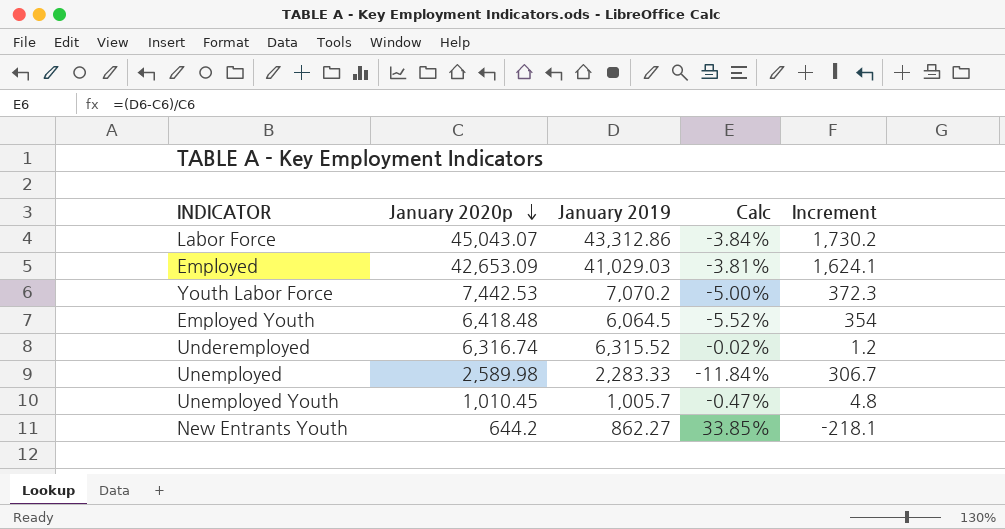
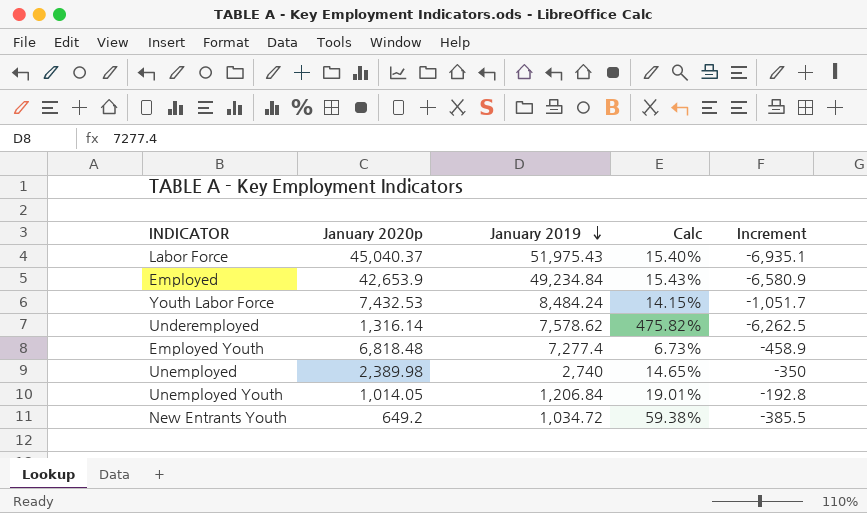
row order: January 2020p descending -> January 2019 descending
Labor Force | January 2020p: 45,043.07 -> 45,040.37
Labor Force | January 2019: 43,312.86 -> 51,975.43
Labor Force | Calc: -3.84% -> 15.40%
Labor Force | Increment: 1,730.2 -> -6,935.1
Employed | January 2020p: 42,653.09 -> 42,653.9
Employed | January 2019: 41,029.03 -> 49,234.84
Employed | Calc: -3.81% -> 15.43%
Employed | Increment: 1,624.1 -> -6,580.9
Youth Labor Force | January 2020p: 7,442.53 -> 7,432.53
Youth Labor Force | January 2019: 7,070.2 -> 8,484.24
Youth Labor Force | Calc: -5.00% -> 14.15%
Youth Labor Force | Increment: 372.3 -> -1,051.7
Underemployed | January 2020p: 6,316.74 -> 1,316.14
Underemployed | January 2019: 6,315.52 -> 7,578.62
Underemployed | Calc: -0.02% -> 475.82%
Underemployed | Increment: 1.2 -> -6,262.5
Employed Youth | January 2020p: 6,418.48 -> 6,818.48
Employed Youth | January 2019: 6,064.5 -> 7,277.4
Employed Youth | Calc: -5.52% -> 6.73%
Employed Youth | Increment: 354 -> -458.9
Unemployed | January 2020p: 2,589.98 -> 2,389.98
Unemployed | January 2019: 2,283.33 -> 2,740
Unemployed | Calc: -11.84% -> 14.65%
Unemployed | Increment: 306.7 -> -350
Unemployed Youth | January 2020p: 1,010.45 -> 1,014.05
Unemployed Youth | January 2019: 1,005.7 -> 1,206.84
Unemployed Youth | Calc: -0.47% -> 19.01%
Unemployed Youth | Increment: 4.8 -> -192.8
New Entrants Youth | January 2020p: 644.2 -> 649.2
New Entrants Youth | January 2019: 862.27 -> 1,034.72
New Entrants Youth | Calc: 33.85% -> 59.38%
New Entrants Youth | Increment: -218.1 -> -385.5

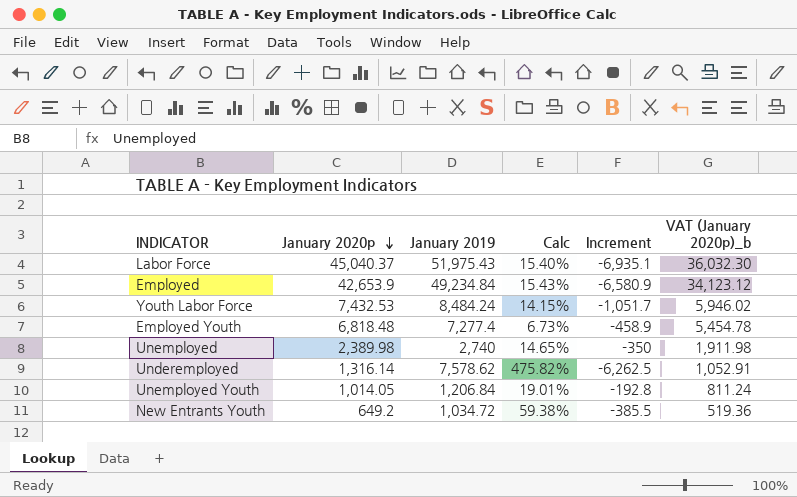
row order: January 2019 descending -> January 2020p descending
column VAT (January 2020p)_b | formula: none -> [January 2020p] * 0.8

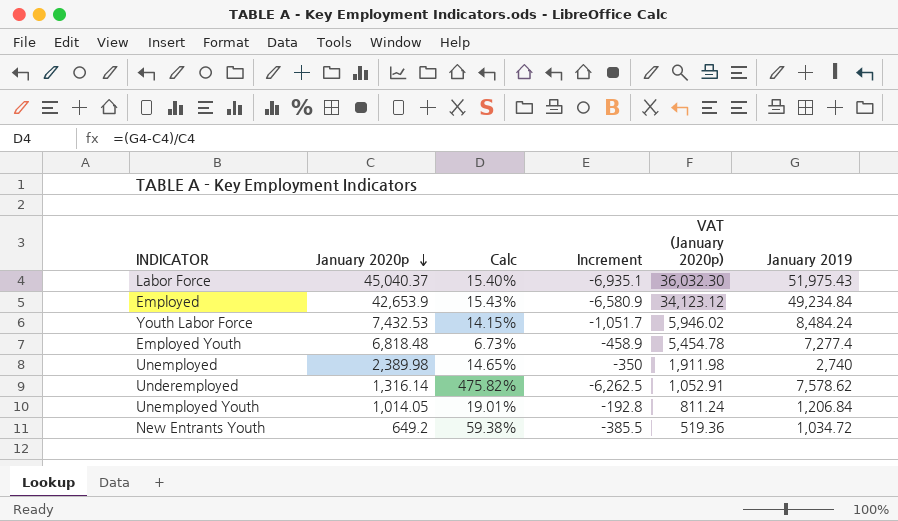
column name: VAT (January 2020p)_b -> VAT (January 2020p)
column January 2019 | position: 3 -> 6

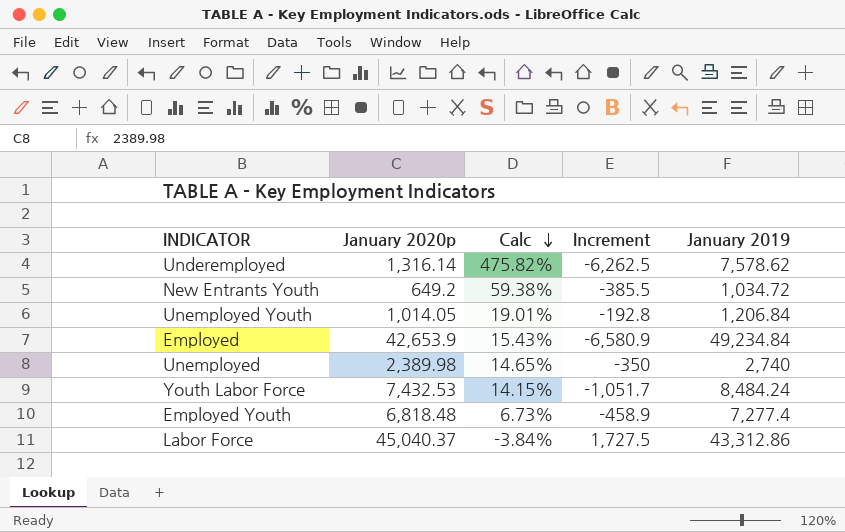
row order: January 2020p descending -> Calc descending
column VAT (January 2020p) | formula: [January 2020p] * 0.8 -> none
Labor Force | Calc: 15.40% -> -3.84%
Labor Force | Increment: -6,935.1 -> 1,727.5
Labor Force | January 2019: 51,975.43 -> 43,312.86

